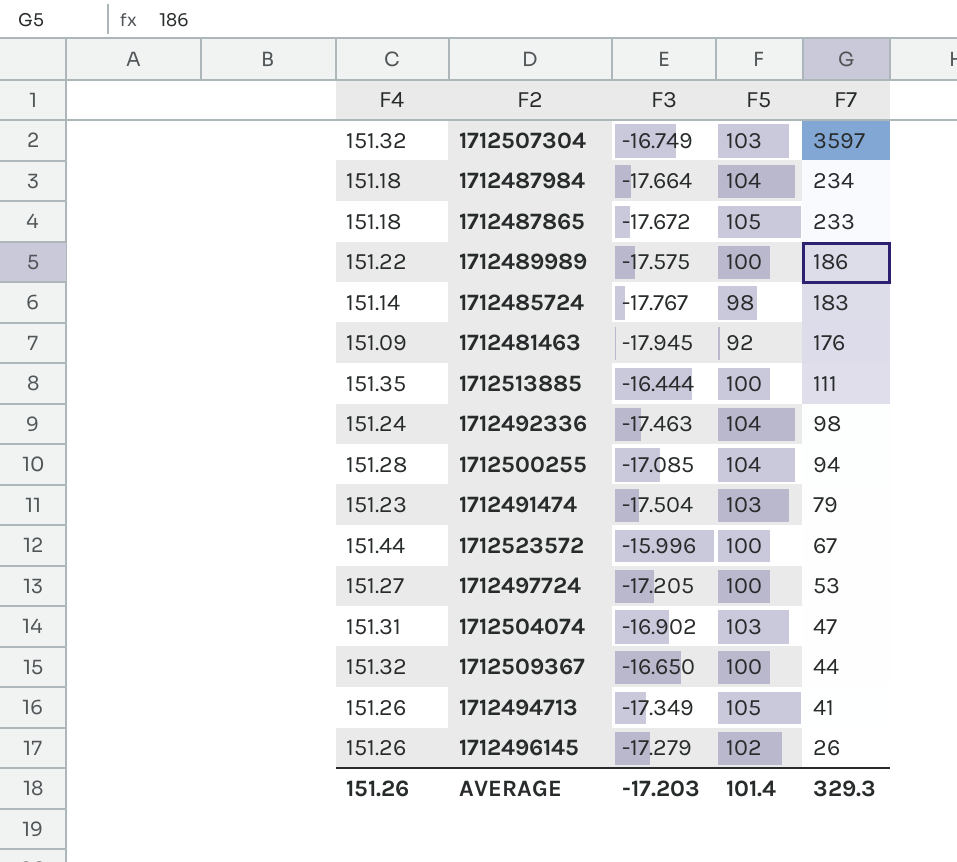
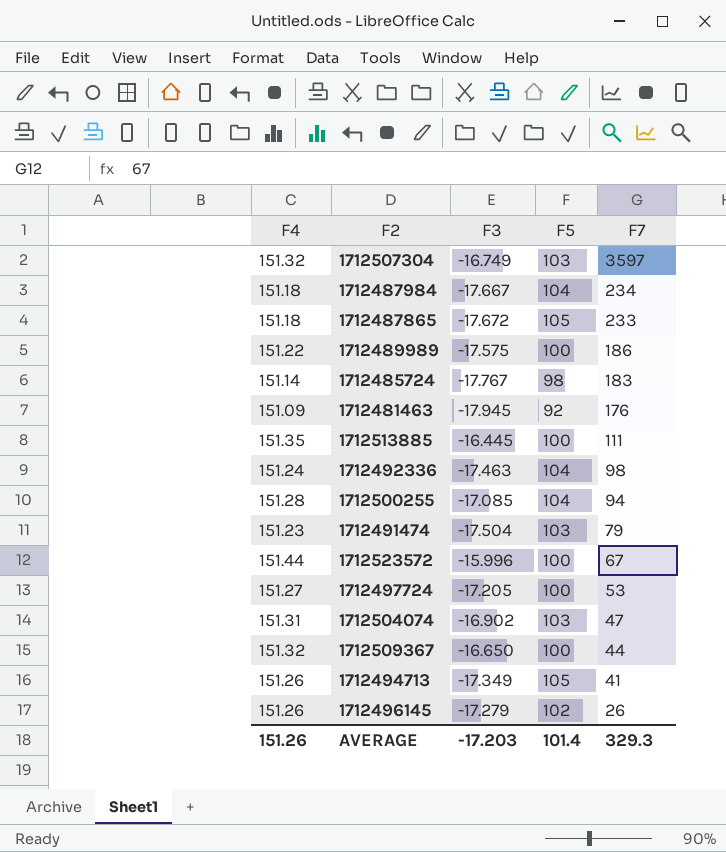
1712487984 | F3: -17.664 -> -17.667
1712513885 | F3: -16.444 -> -16.445

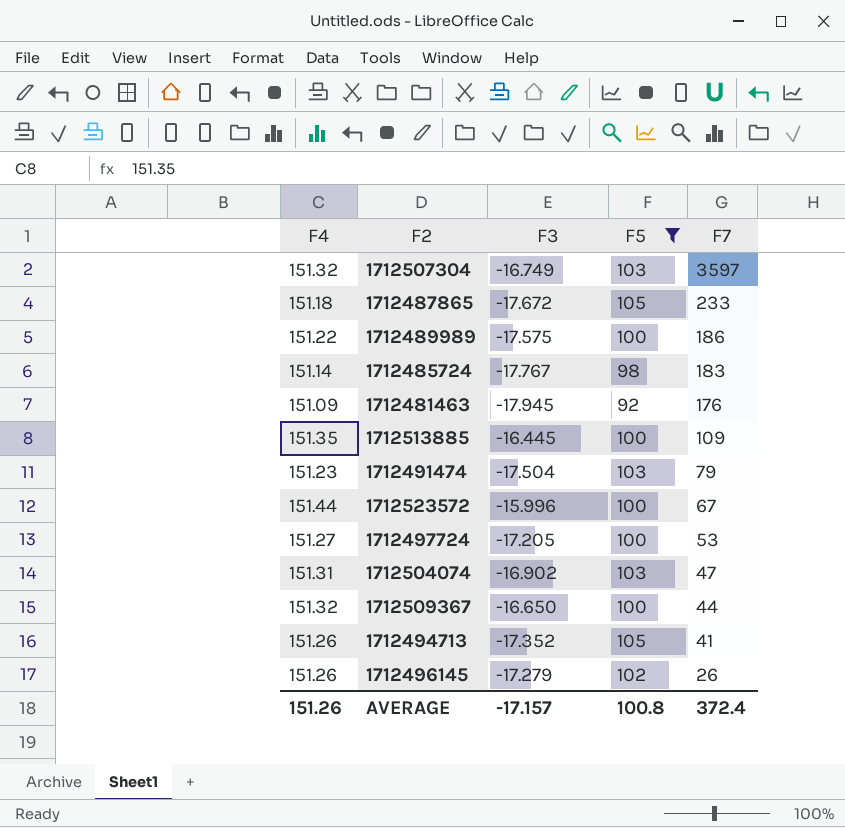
filter: none -> F5 != 104
1712513885 | F7: 111 -> 109
1712494713 | F3: -17.349 -> -17.352
AVERAGE | F3: -17.203 -> -17.157
AVERAGE | F5: 101.4 -> 100.8
AVERAGE | F7: 329.3 -> 372.4

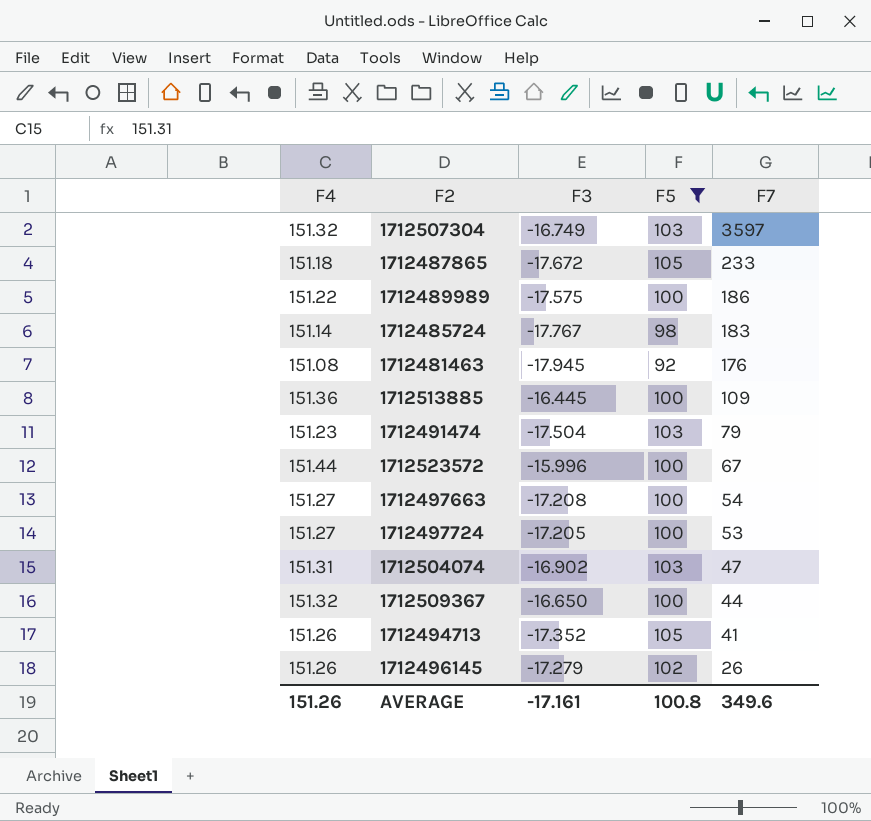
1712481463 | F4: 151.09 -> 151.08
1712513885 | F4: 151.35 -> 151.36
row 1712497663: none -> 151.27 | -17.208 | 100 | 54
AVERAGE | F3: -17.157 -> -17.161
AVERAGE | F7: 372.4 -> 349.6

